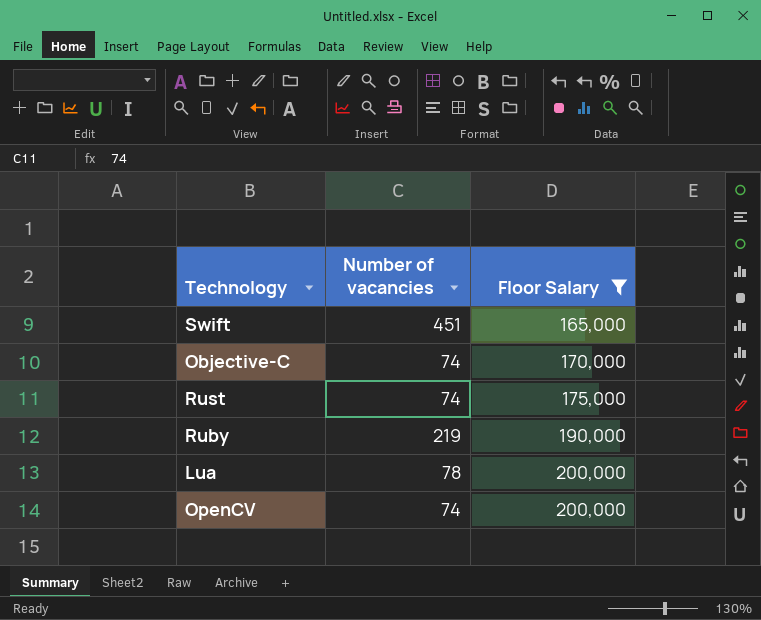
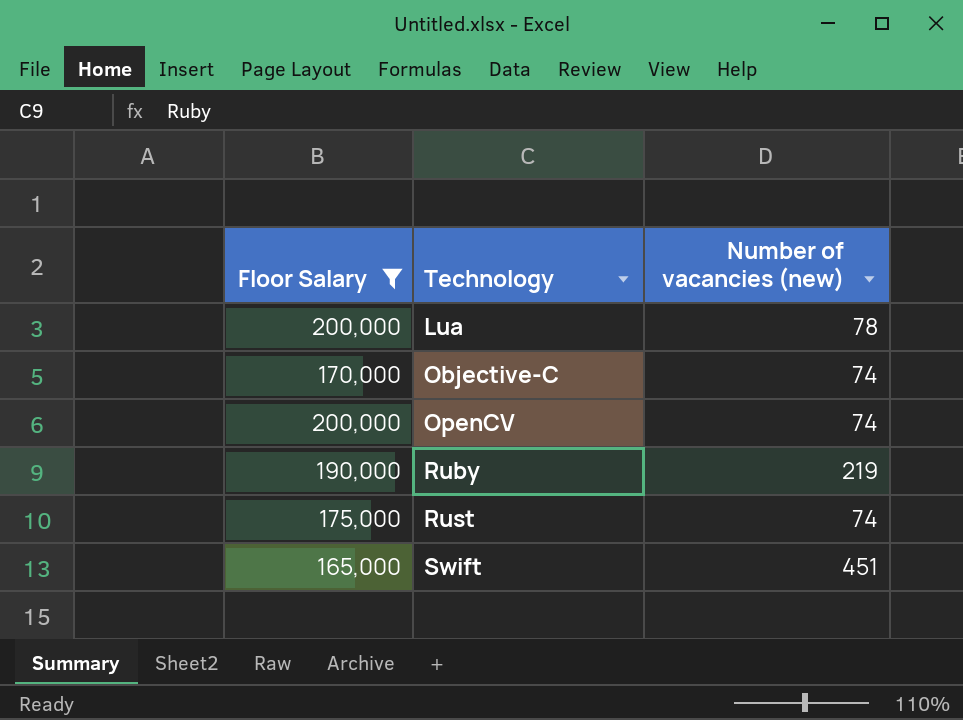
row order: Floor Salary ascending -> Technology ascending
column Floor Salary | position: 3 -> 1
column name: Number of vacancies -> Number of vacancies (new)

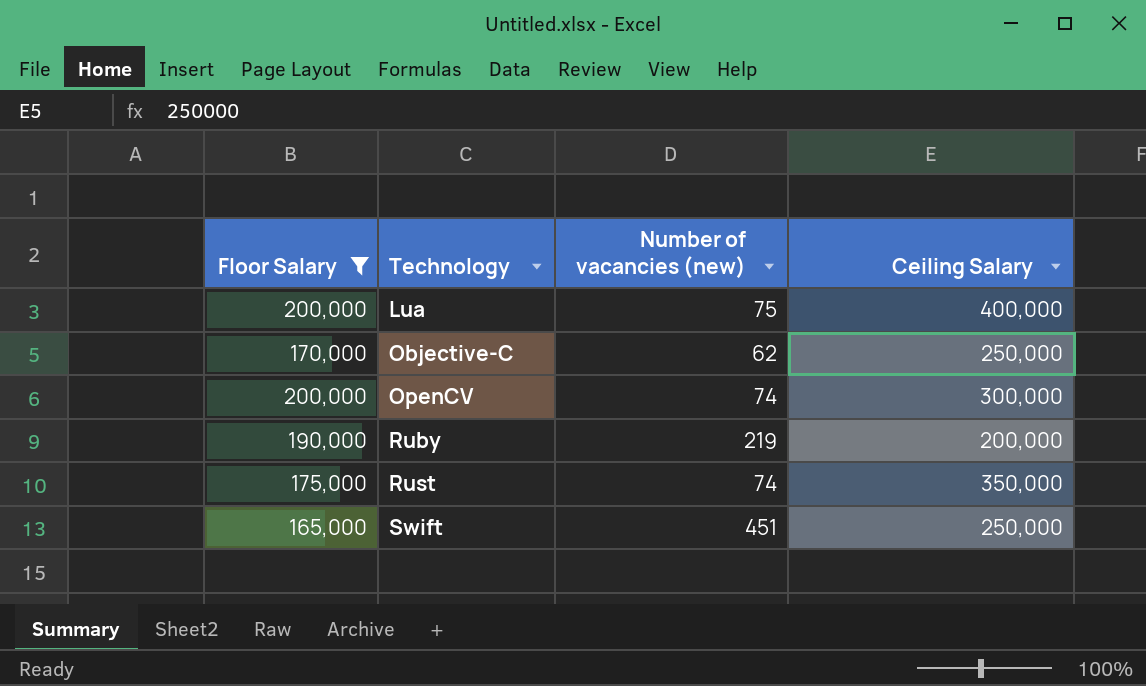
column Ceiling Salary | position: none -> 4
Lua | Number of vacancies (new): 78 -> 75
Objective-C | Number of vacancies (new): 74 -> 62

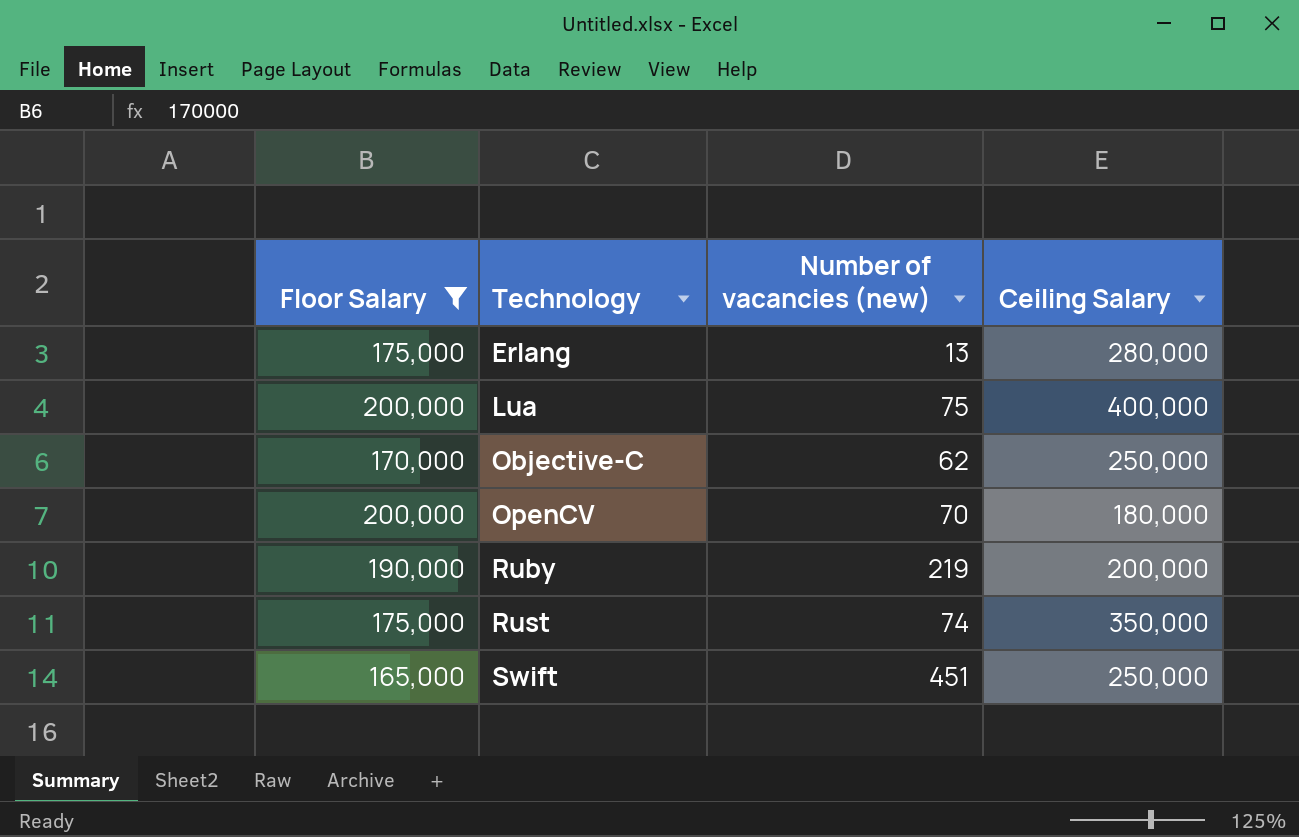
row Erlang: none -> 175,000 | 13 | 280,000
OpenCV | Number of vacancies (new): 74 -> 70
OpenCV | Ceiling Salary: 300,000 -> 180,000

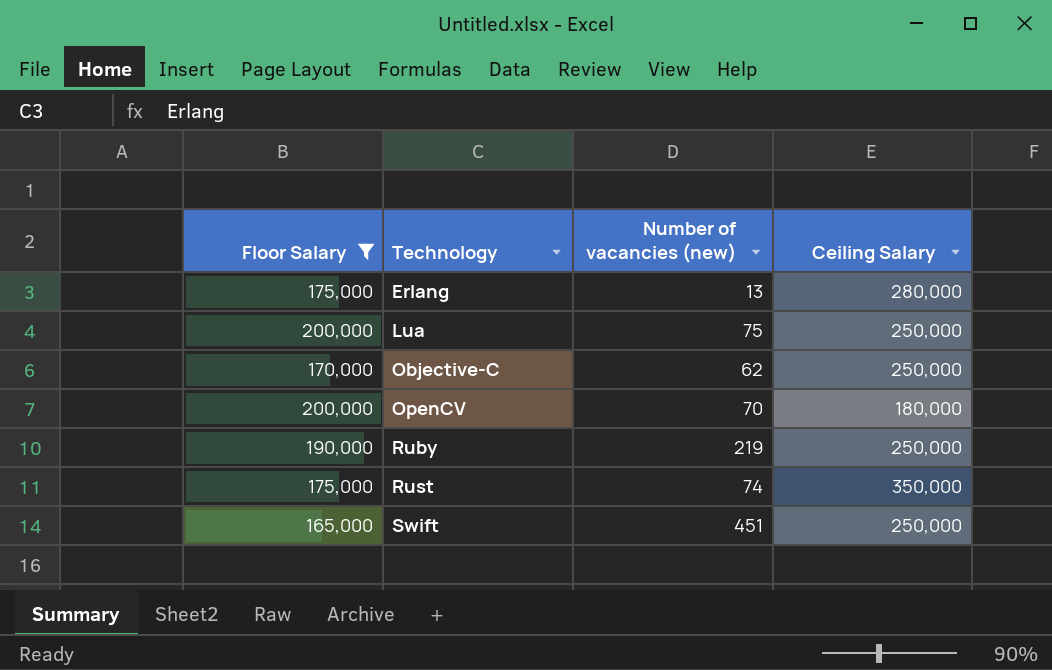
Lua | Ceiling Salary: 400,000 -> 250,000
Ruby | Ceiling Salary: 200,000 -> 250,000

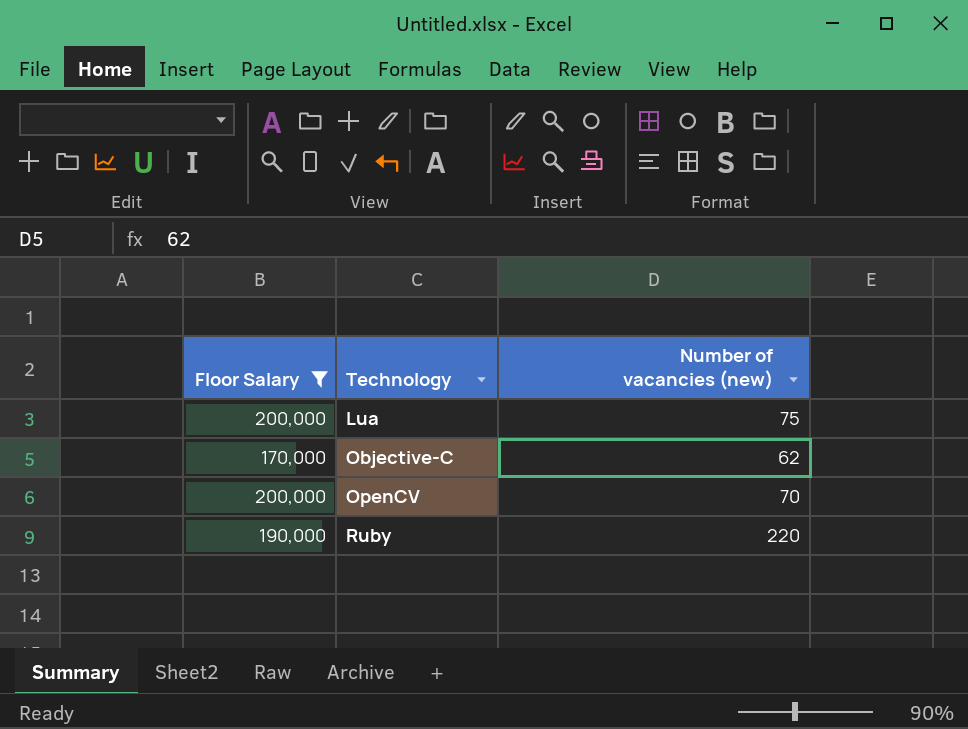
column Ceiling Salary | position: 4 -> none
row Erlang: 175,000 | 13 | 280,000 -> none
row Rust: 175,000 | 74 | 350,000 -> none
row Swift: 165,000 | 451 | 250,000 -> none
Ruby | Number of vacancies (new): 219 -> 220

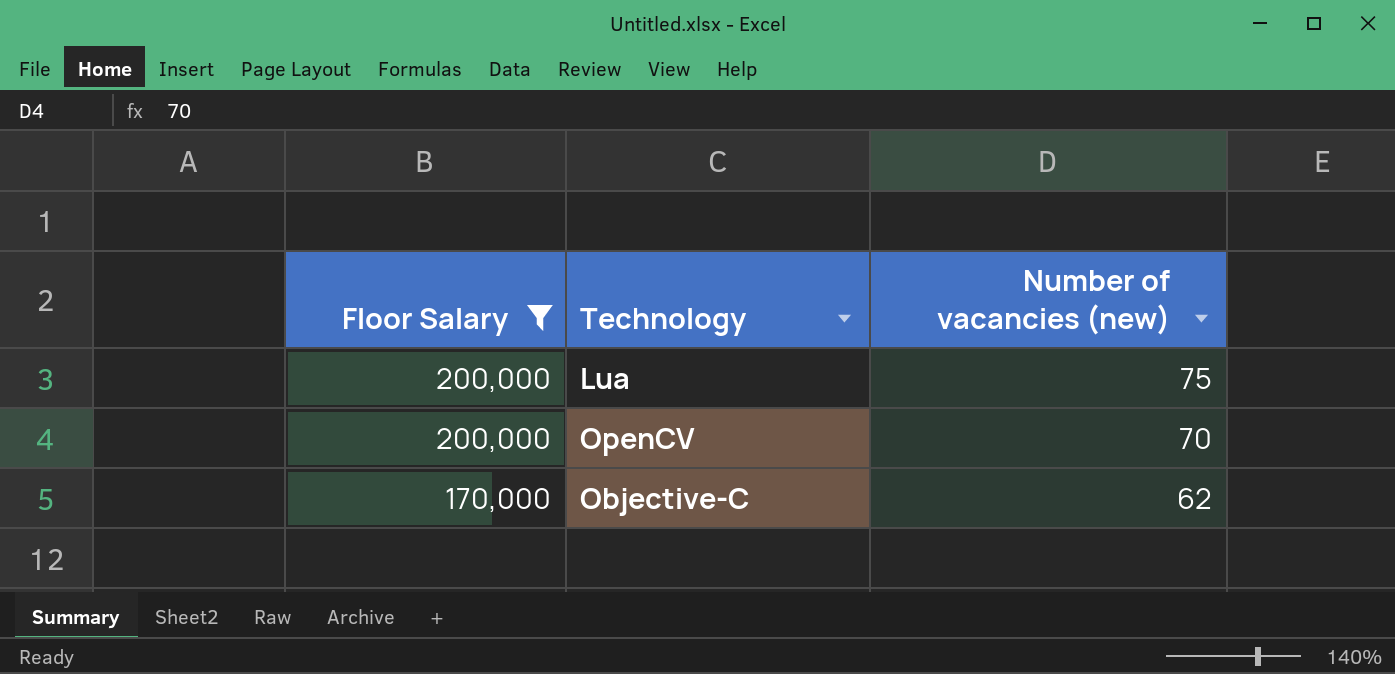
row order: Technology ascending -> Floor Salary descending
row Ruby: 190,000 | 220 -> none

